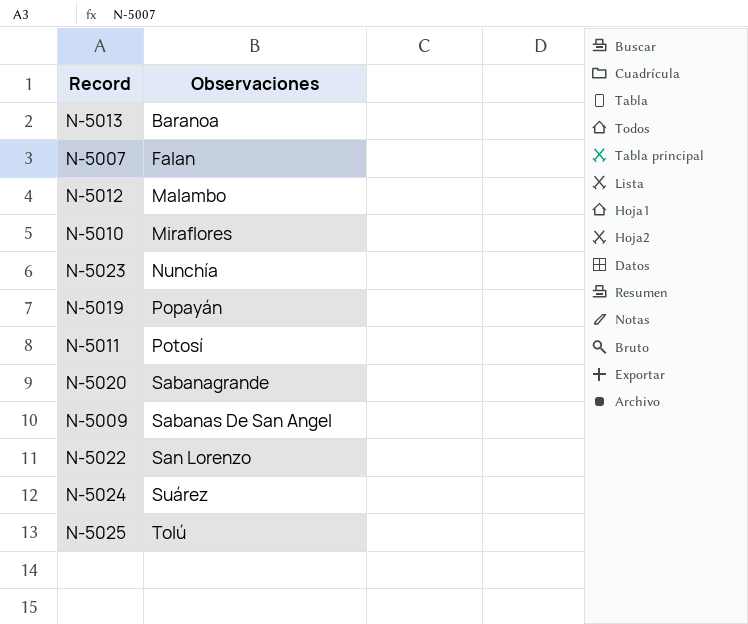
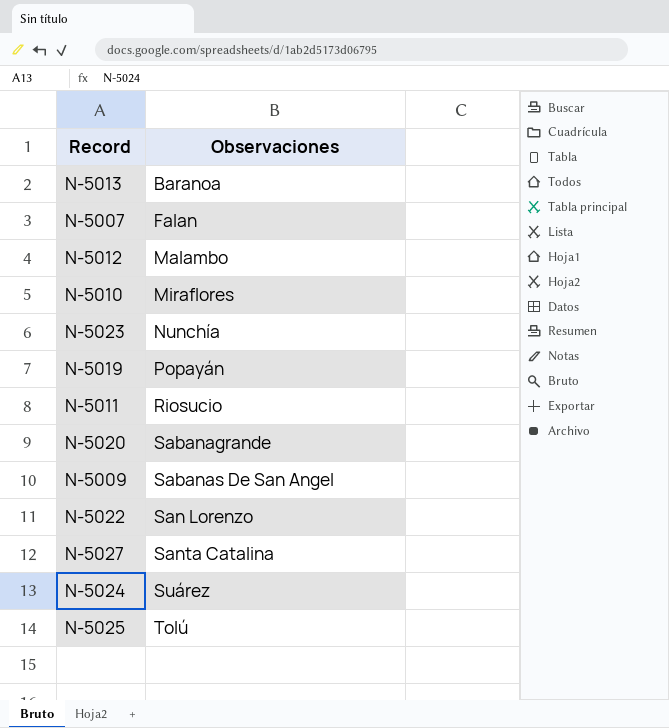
N-5011 | Observaciones: Potosí -> Riosucio
row N-5027: none -> Santa Catalina

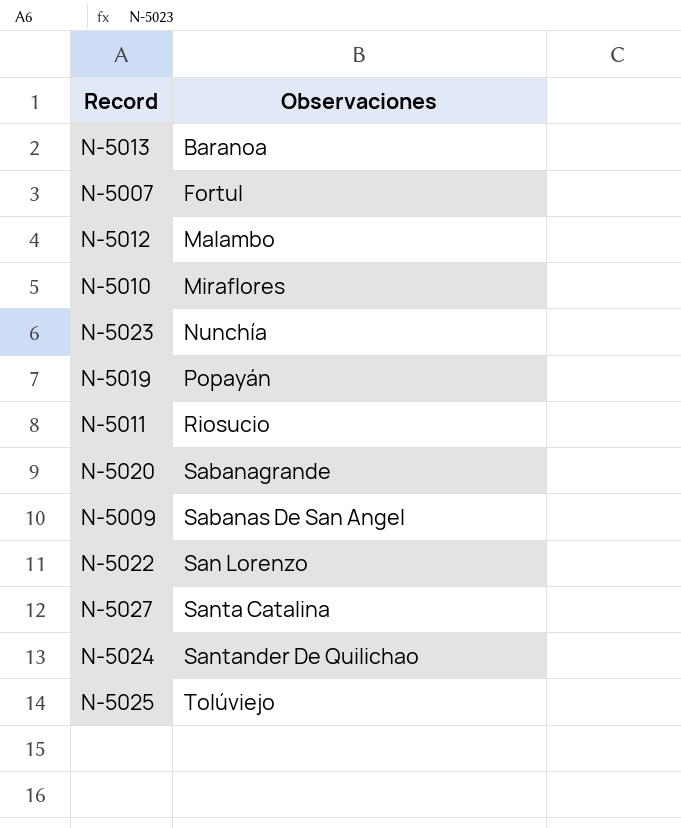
N-5007 | Observaciones: Falan -> Fortul
N-5024 | Observaciones: Suárez -> Santander De Quilichao
N-5025 | Observaciones: Tolú -> Tolúviejo

